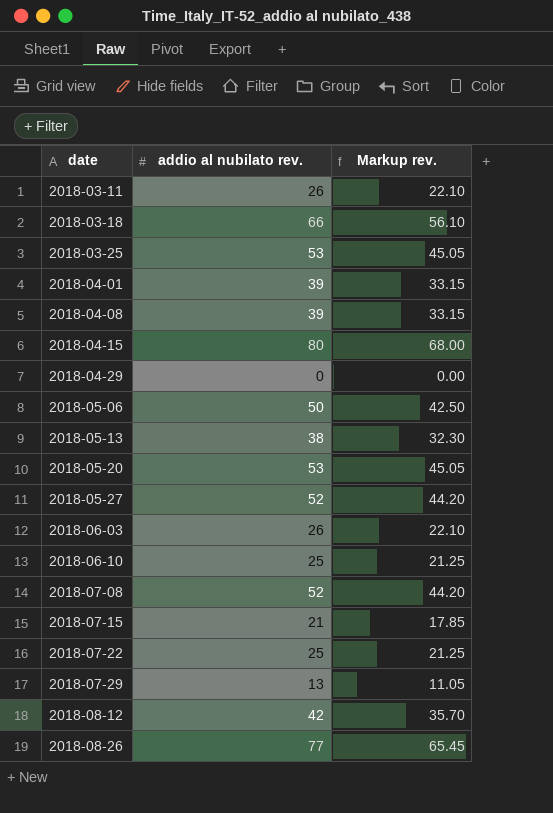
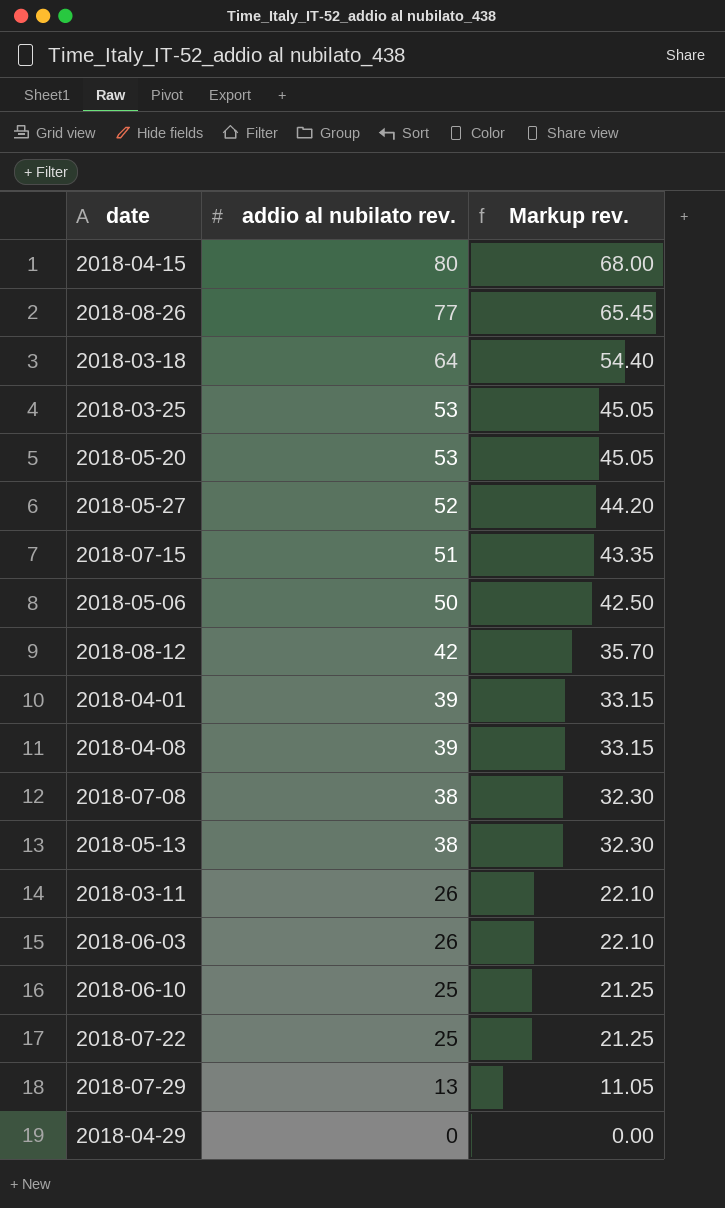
row order: date ascending -> addio al nubilato rev. descending
2018-03-18 | addio al nubilato rev.: 66 -> 64
2018-03-18 | Markup rev.: 56.10 -> 54.40
2018-07-15 | addio al nubilato rev.: 21 -> 51
2018-07-15 | Markup rev.: 17.85 -> 43.35
2018-07-08 | addio al nubilato rev.: 52 -> 38
2018-07-08 | Markup rev.: 44.20 -> 32.30

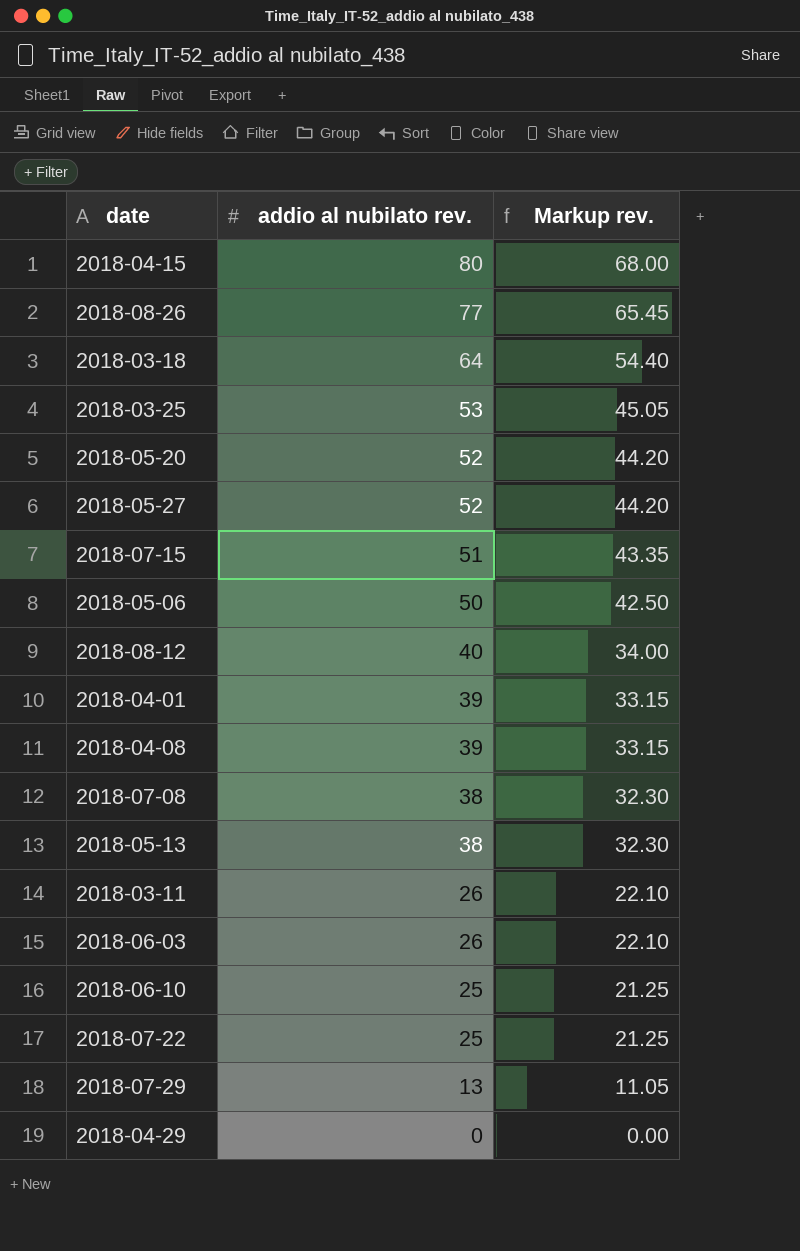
2018-05-20 | addio al nubilato rev.: 53 -> 52
2018-05-20 | Markup rev.: 45.05 -> 44.20
2018-08-12 | addio al nubilato rev.: 42 -> 40
2018-08-12 | Markup rev.: 35.70 -> 34.00

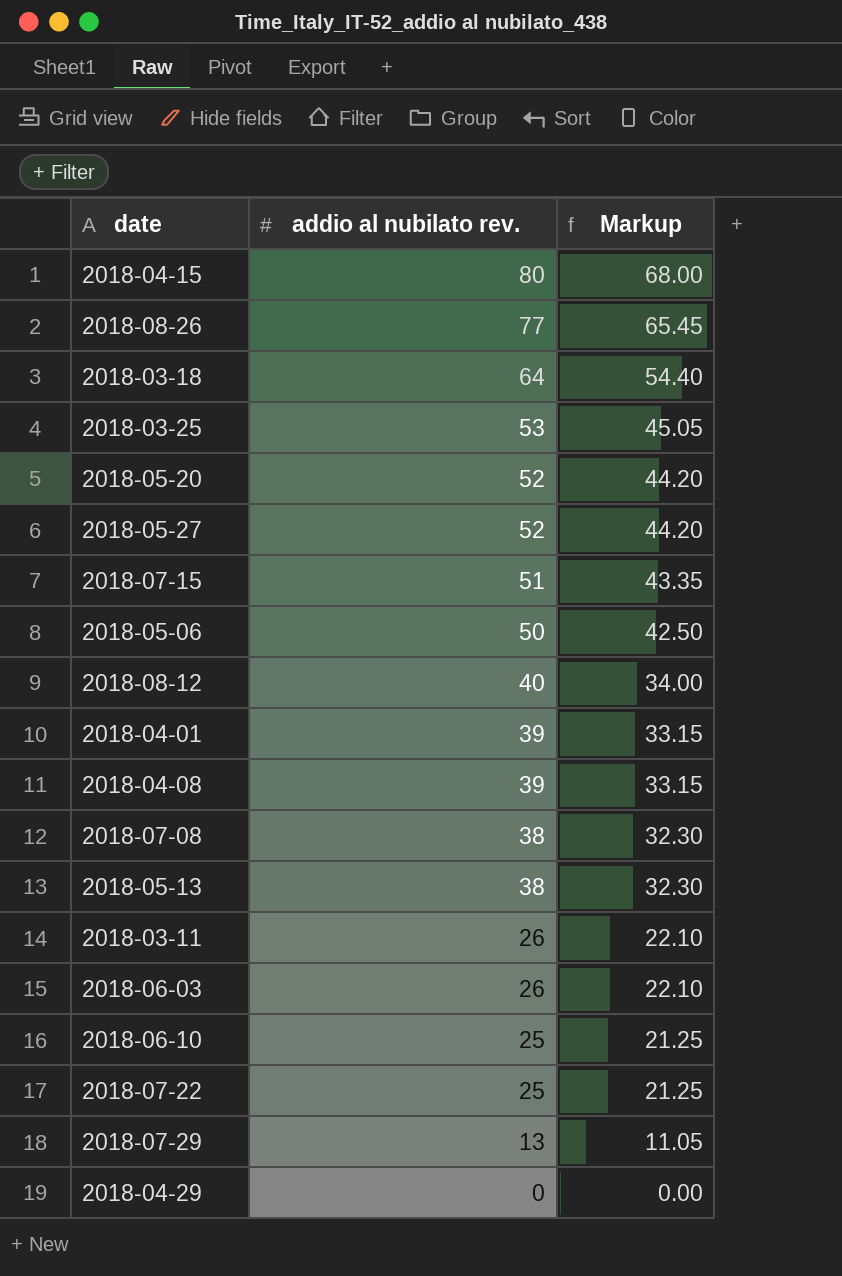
column name: Markup rev. -> Markup

